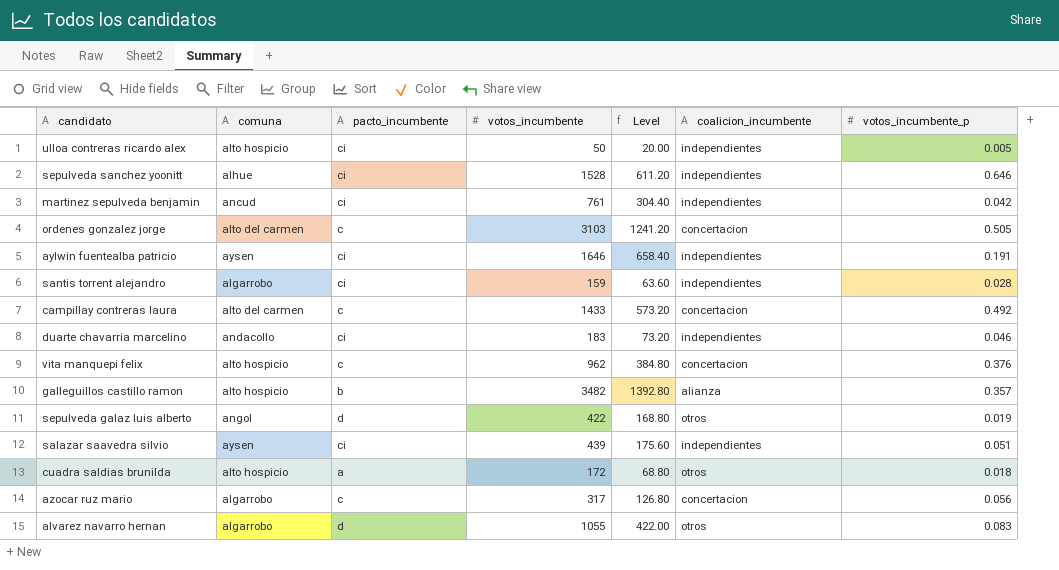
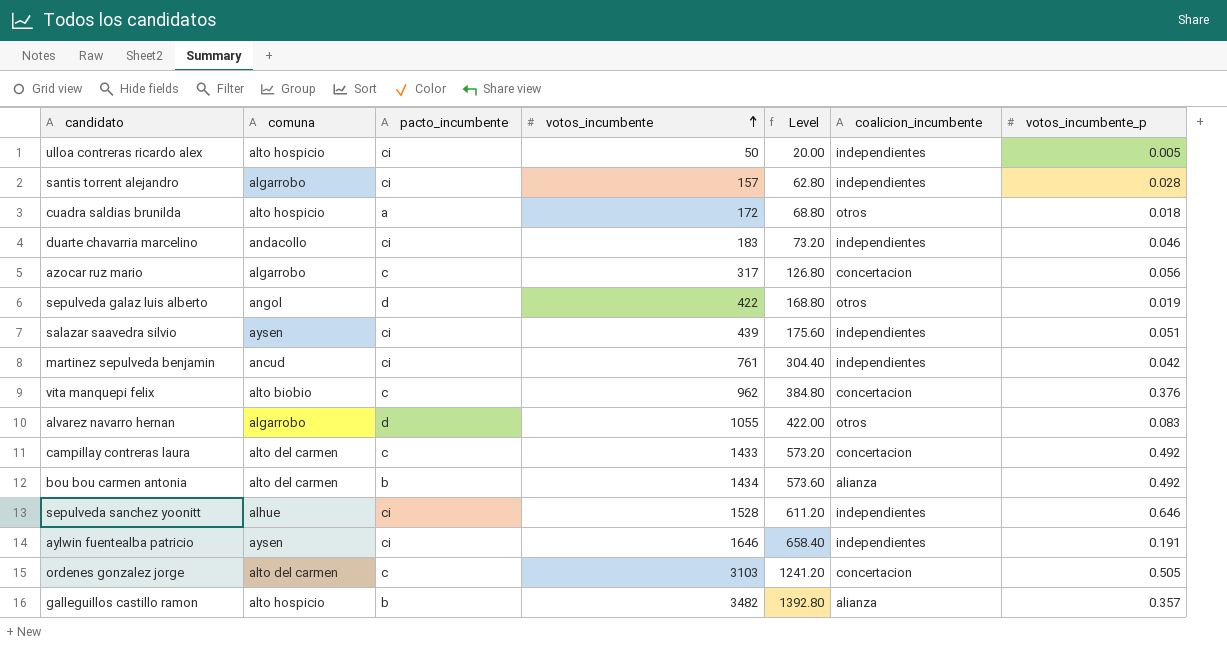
row order: none -> votos_incumbente ascending
santis torrent alejandro | votos_incumbente: 159 -> 157
santis torrent alejandro | Level: 63.60 -> 62.80
vita manquepi felix | comuna: alto hospicio -> alto biobio
row bou bou carmen antonia: none -> alto del carmen | b | 1434 | 573.60 | alianza | 0.492

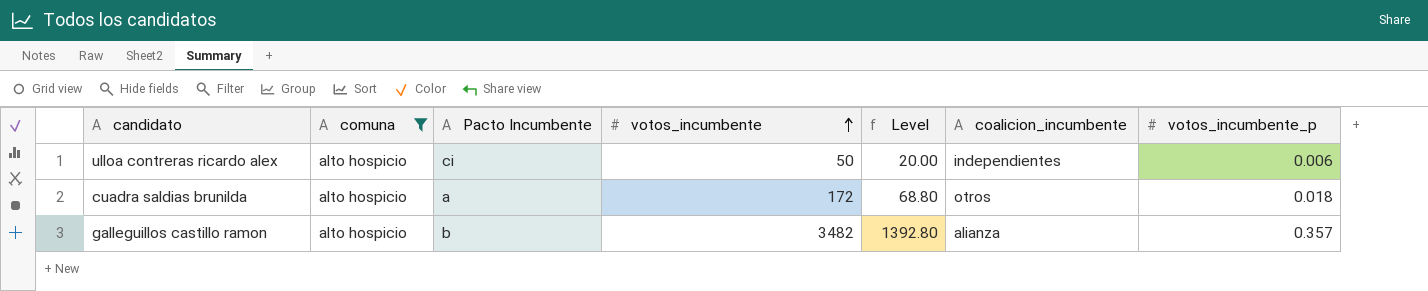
filter: none -> comuna = alto hospicio
column name: pacto_incumbente -> Pacto Incumbente
ulloa contreras ricardo alex | votos_incumbente_p: 0.005 -> 0.006

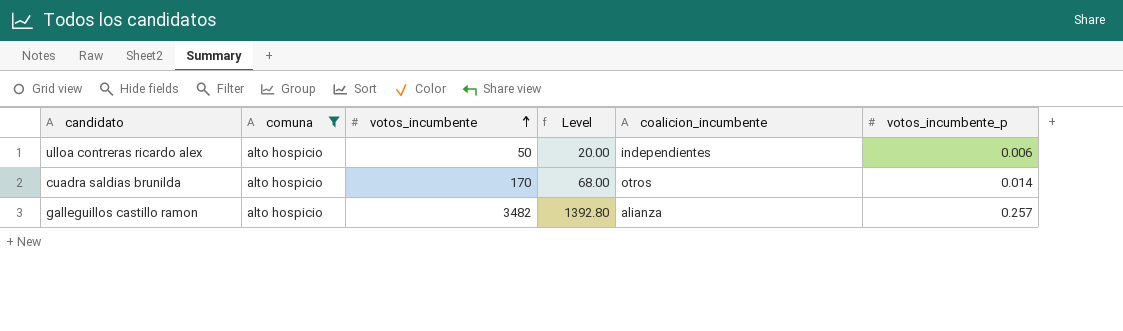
column Pacto Incumbente | position: 3 -> none
cuadra saldias brunilda | votos_incumbente: 172 -> 170
cuadra saldias brunilda | Level: 68.80 -> 68.00
cuadra saldias brunilda | votos_incumbente_p: 0.018 -> 0.014
galleguillos castillo ramon | votos_incumbente_p: 0.357 -> 0.257

